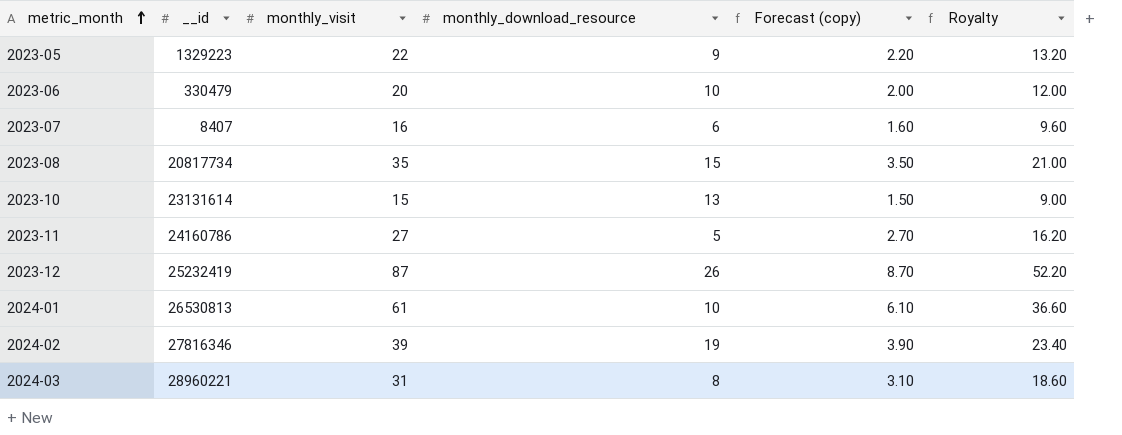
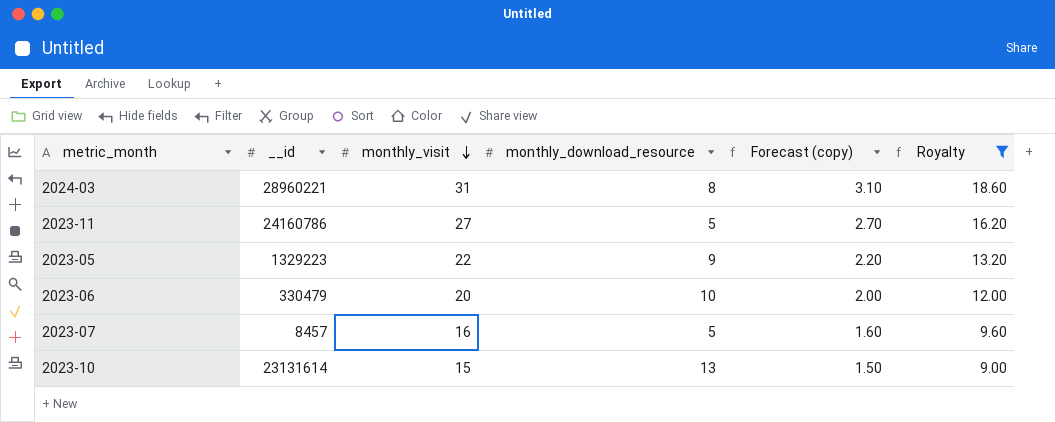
filter: none -> Royalty <= 18.60
row order: metric_month ascending -> monthly_visit descending
2023-07 | __id: 8407 -> 8457
2023-07 | monthly_download_resource: 6 -> 5

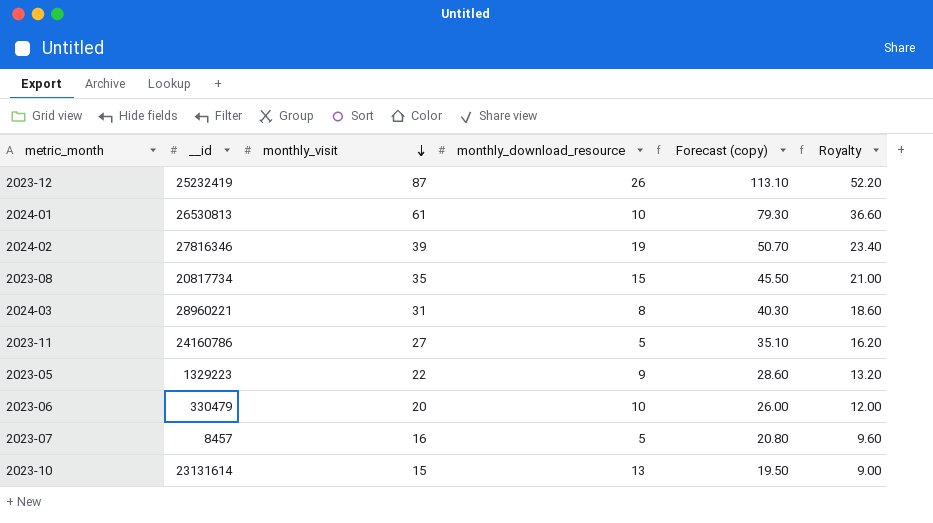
filter: Royalty <= 18.60 -> none
column Forecast (copy) | formula: [monthly_visit] * 0.1 -> [monthly_visit] * 1.3

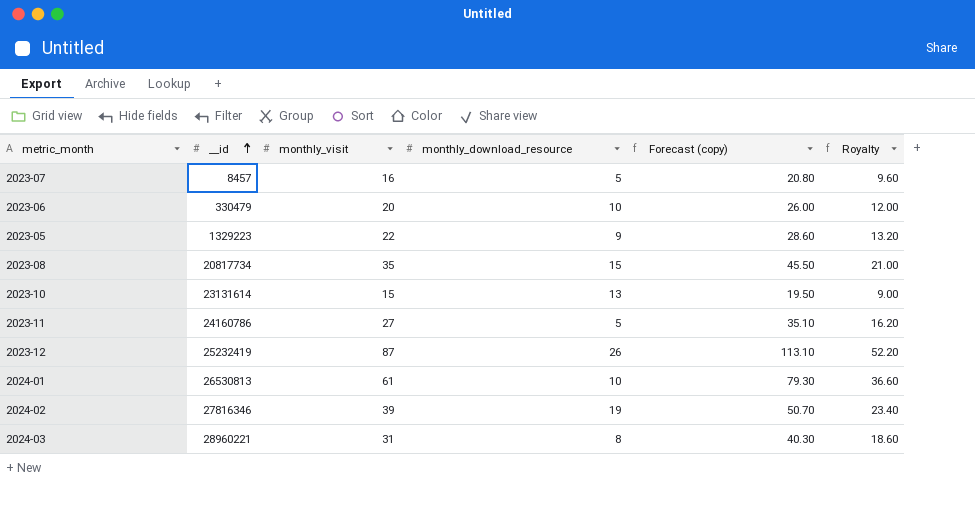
row order: monthly_visit descending -> __id ascending

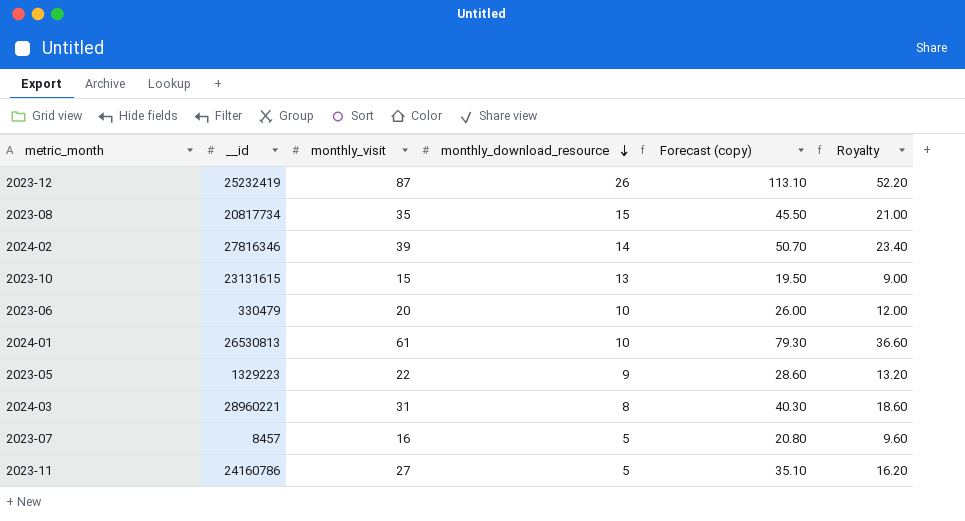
row order: __id ascending -> monthly_download_resource descending
2024-02 | monthly_download_resource: 19 -> 14
2023-10 | __id: 23131614 -> 23131615

